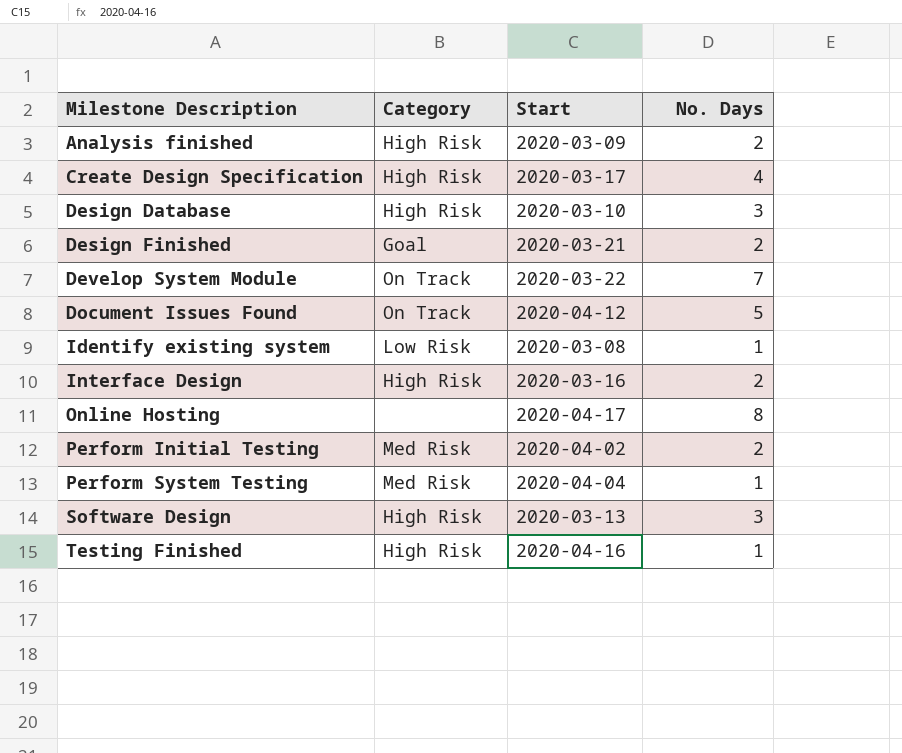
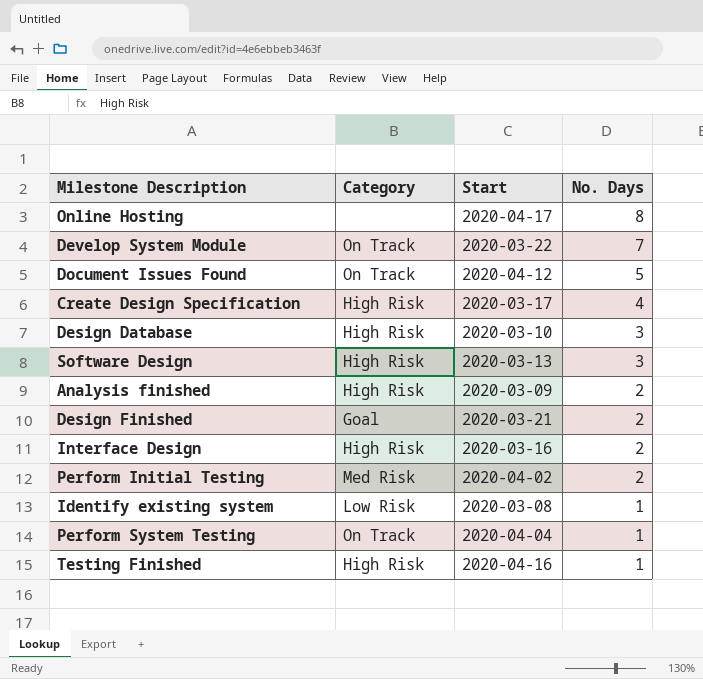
row order: Milestone Description ascending -> No. Days descending
Perform System Testing | Category: Med Risk -> On Track

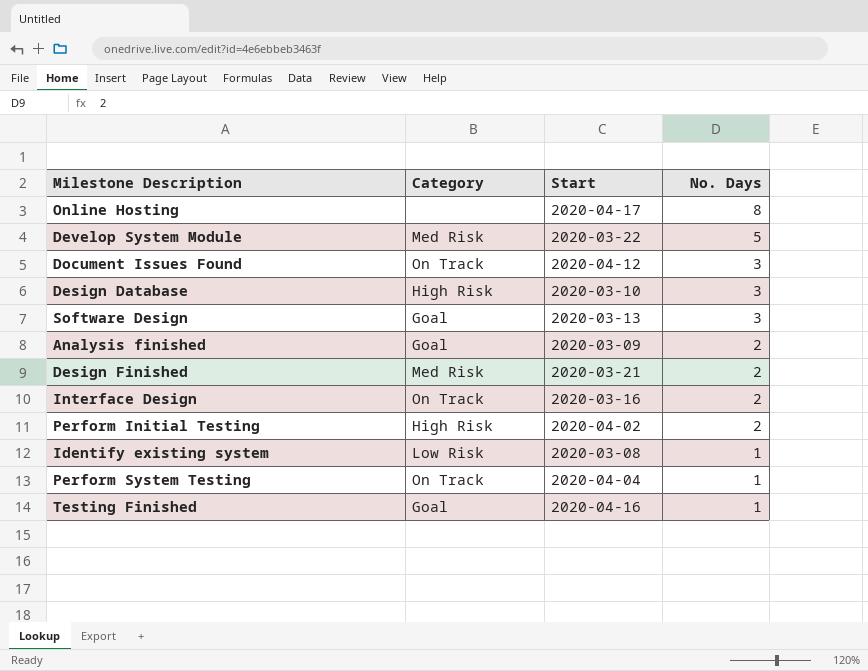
row Create Design Specification: High Risk | 2020-03-17 | 4 -> none
Develop System Module | Category: On Track -> Med Risk
Develop System Module | No. Days: 7 -> 5
Document Issues Found | No. Days: 5 -> 3
Software Design | Category: High Risk -> Goal
Analysis finished | Category: High Risk -> Goal
Design Finished | Category: Goal -> Med Risk
Interface Design | Category: High Risk -> On Track
Perform Initial Testing | Category: Med Risk -> High Risk
Testing Finished | Category: High Risk -> Goal

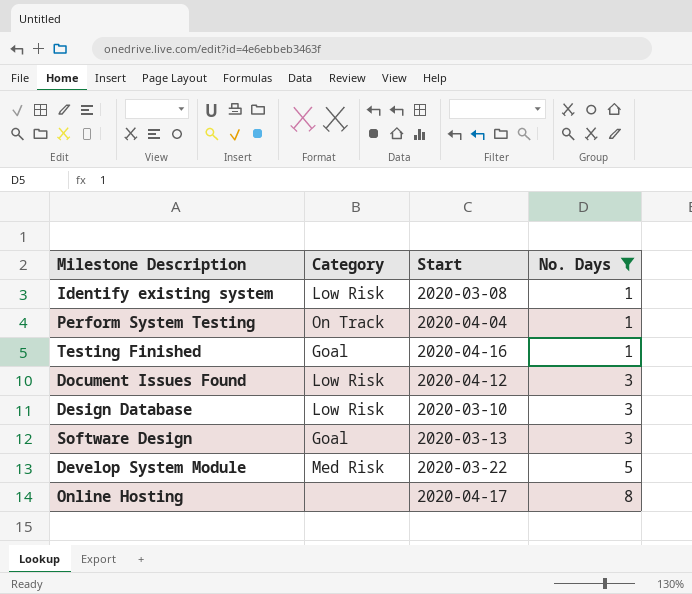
filter: none -> No. Days != 2
row order: No. Days descending -> No. Days ascending
Document Issues Found | Category: On Track -> Low Risk
Design Database | Category: High Risk -> Low Risk

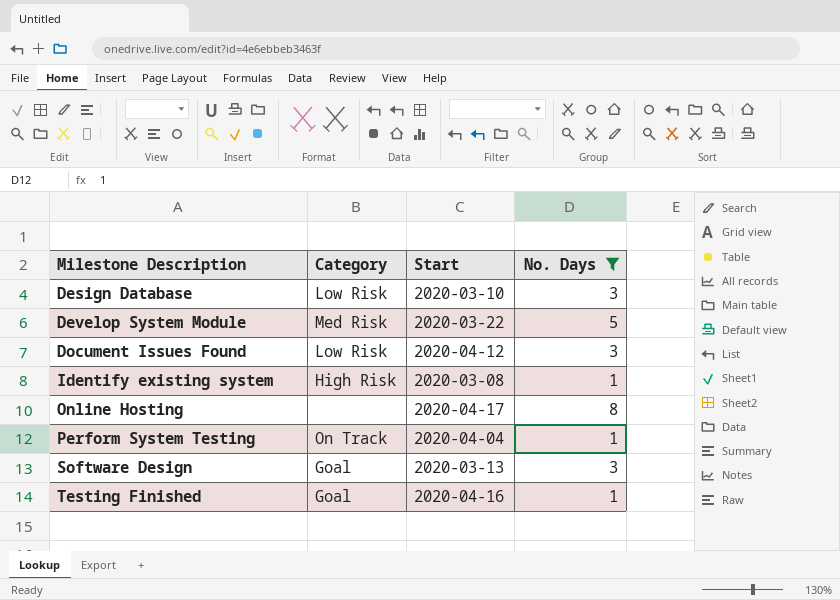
row order: No. Days ascending -> Milestone Description ascending
Identify existing system | Category: Low Risk -> High Risk

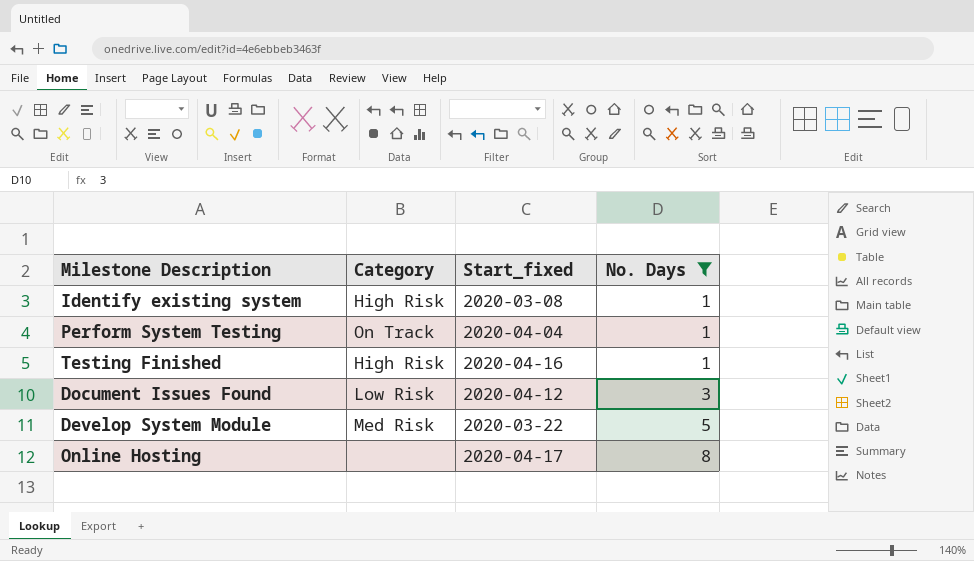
row order: Milestone Description ascending -> No. Days ascending
column name: Start -> Start_fixed
row Design Database: Low Risk | 2020-03-10 | 3 -> none
row Software Design: Goal | 2020-03-13 | 3 -> none
Testing Finished | Category: Goal -> High Risk

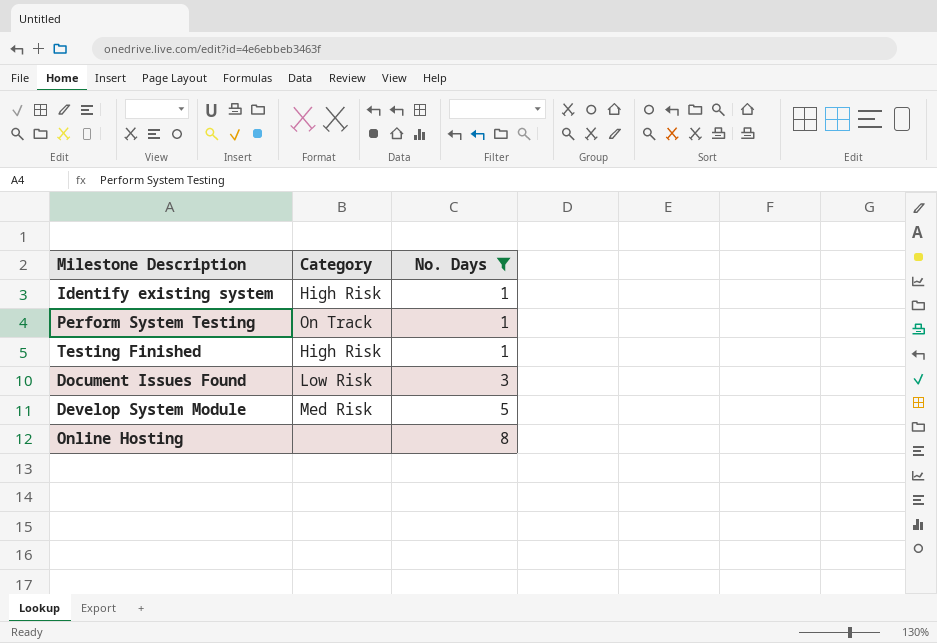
column Start_fixed | position: 3 -> none

